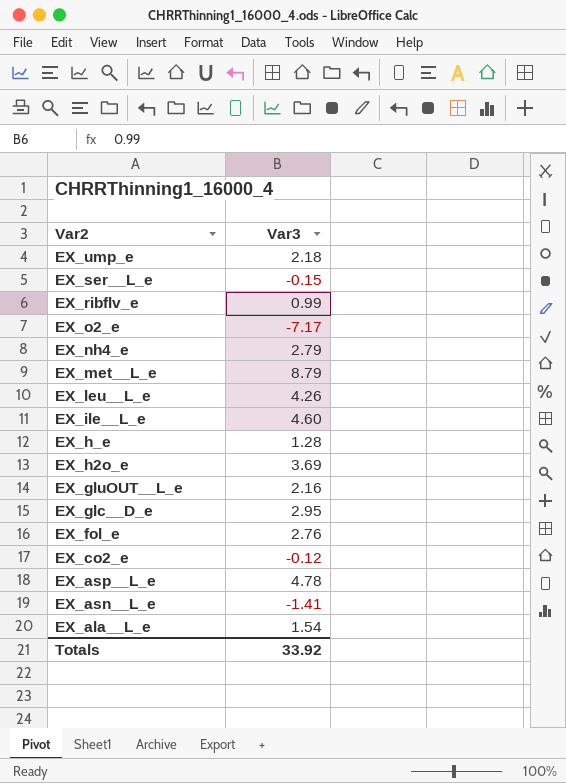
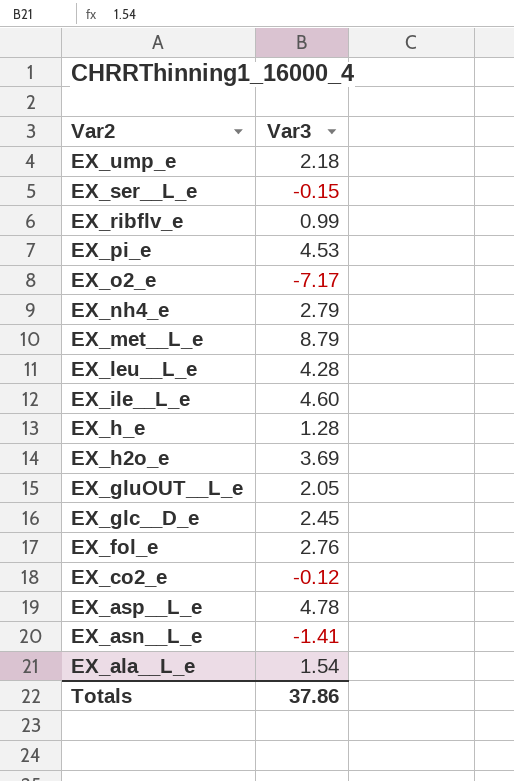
row EX_pi_e: none -> 4.53
EX_leu__L_e | Var3: 4.26 -> 4.28
EX_gluOUT__L_e | Var3: 2.16 -> 2.05
EX_glc__D_e | Var3: 2.95 -> 2.45
Totals | Var3: 33.92 -> 37.86

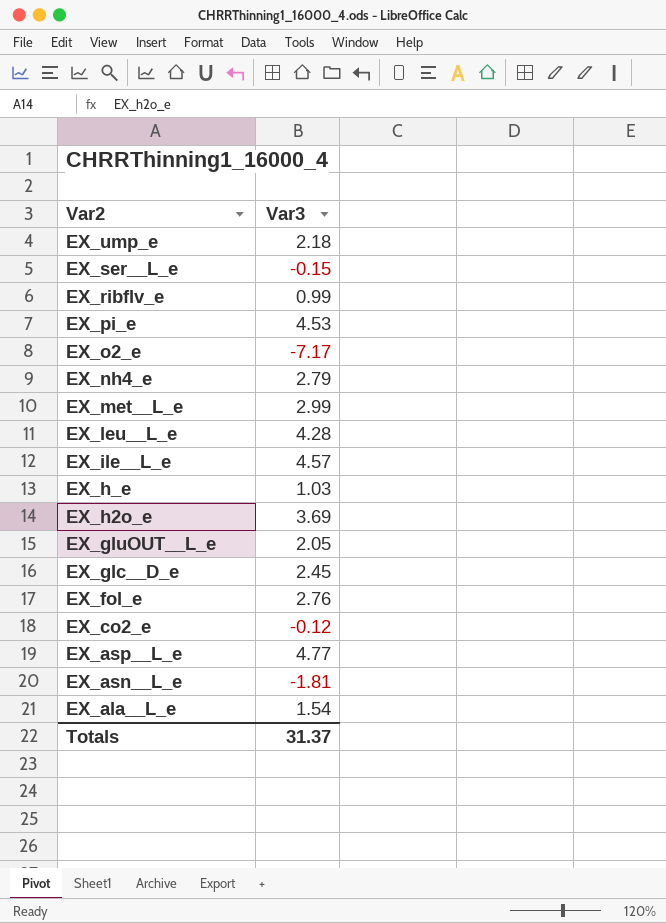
EX_met__L_e | Var3: 8.79 -> 2.99
EX_ile__L_e | Var3: 4.60 -> 4.57
EX_h_e | Var3: 1.28 -> 1.03
EX_asp__L_e | Var3: 4.78 -> 4.77
EX_asn__L_e | Var3: -1.41 -> -1.81
Totals | Var3: 37.86 -> 31.37

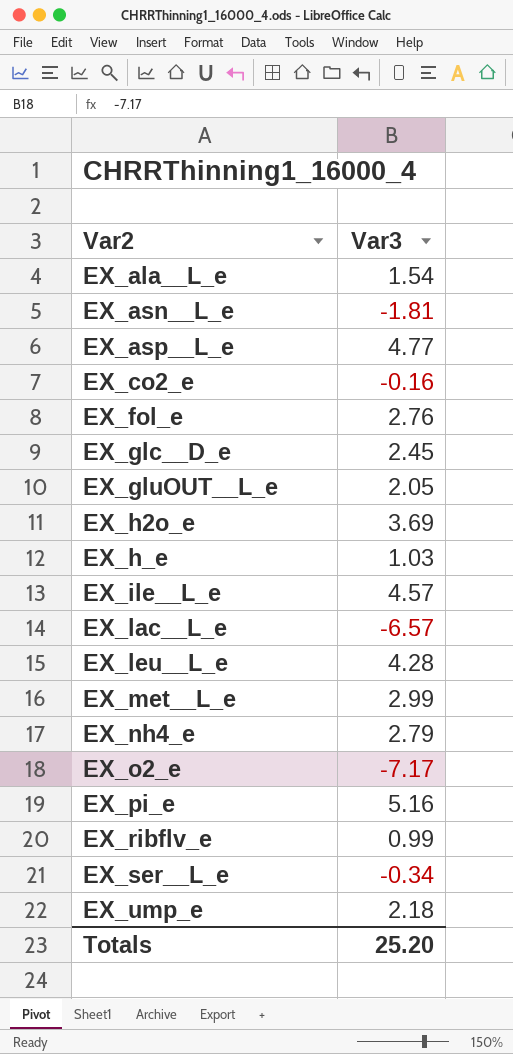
row order: Var2 descending -> Var2 ascending
EX_co2_e | Var3: -0.12 -> -0.16
row EX_lac__L_e: none -> -6.57
EX_pi_e | Var3: 4.53 -> 5.16
EX_ser__L_e | Var3: -0.15 -> -0.34
Totals | Var3: 31.37 -> 25.20

